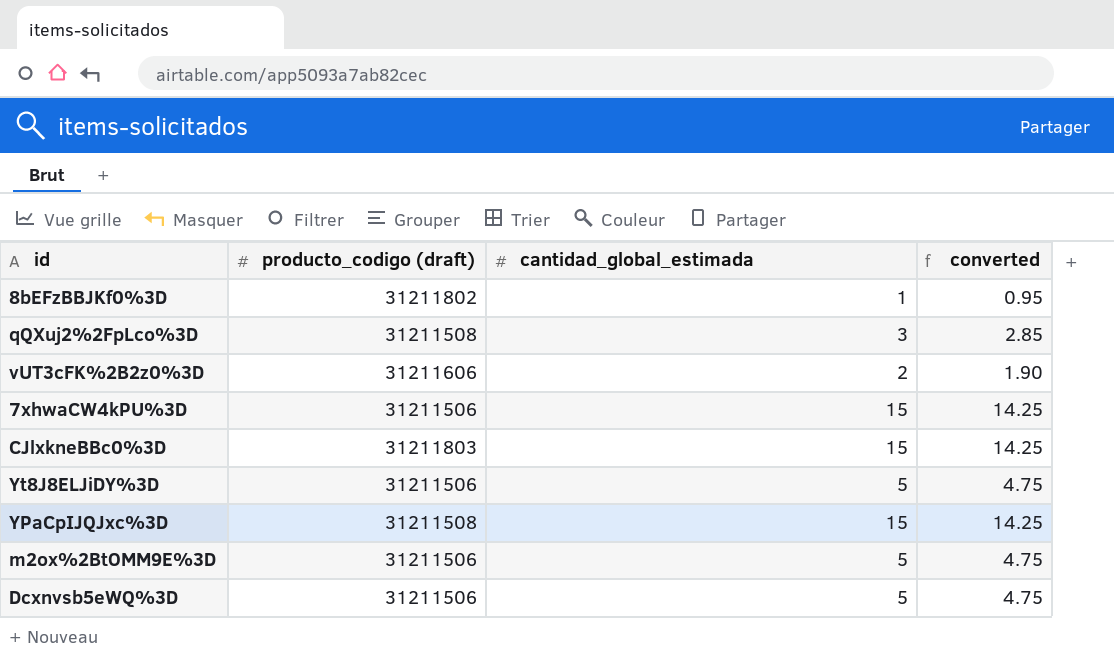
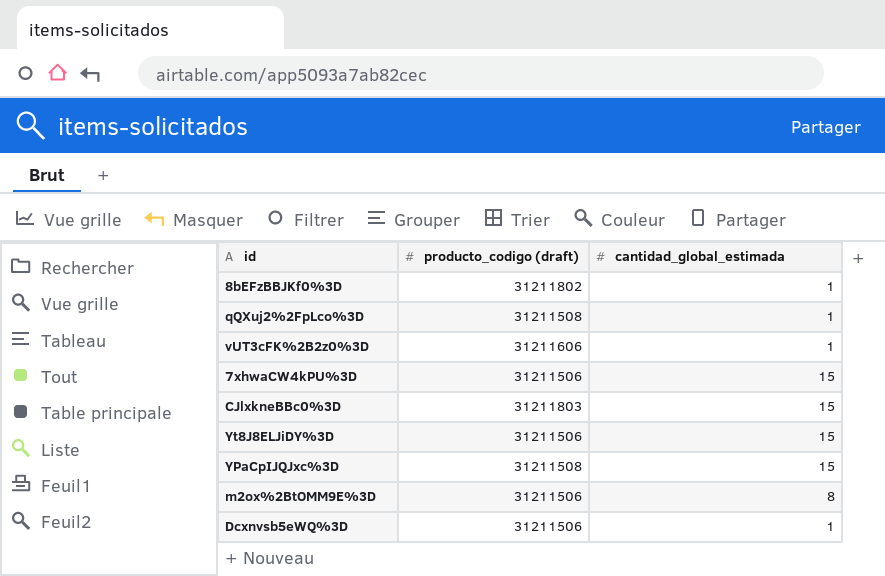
column converted | formula: [cantidad_global_estimada] * 0.95 -> none
qQXuj2%2FpLco%3D | cantidad_global_estimada: 3 -> 1
vUT3cFK%2B2z0%3D | cantidad_global_estimada: 2 -> 1
Yt8J8ELJiDY%3D | cantidad_global_estimada: 5 -> 15
m2ox%2BtOMM9E%3D | cantidad_global_estimada: 5 -> 8
Dcxnvsb5eWQ%3D | cantidad_global_estimada: 5 -> 1

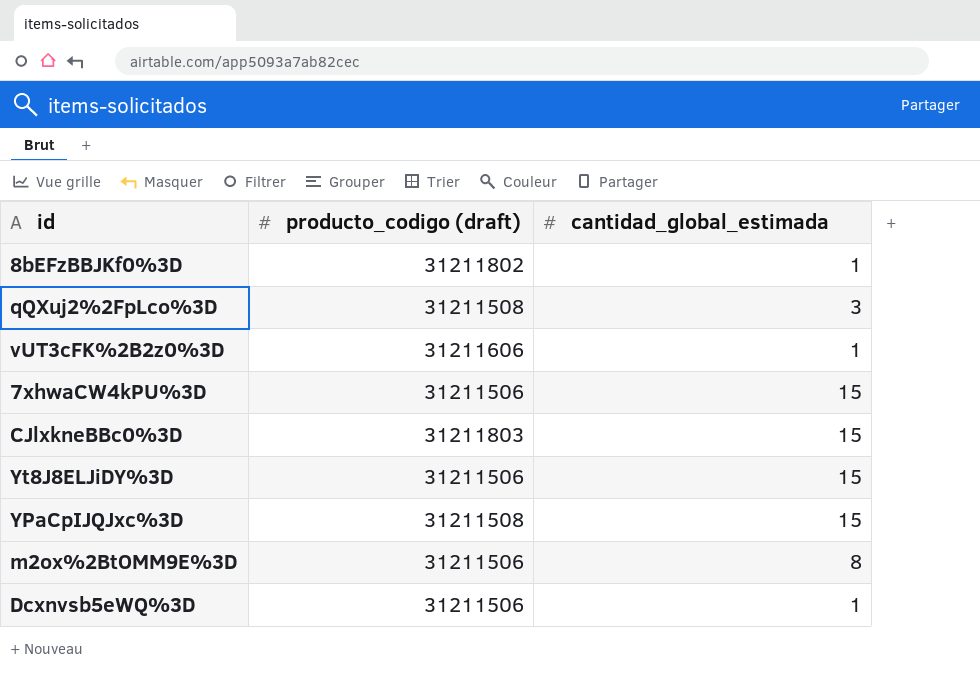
qQXuj2%2FpLco%3D | cantidad_global_estimada: 1 -> 3

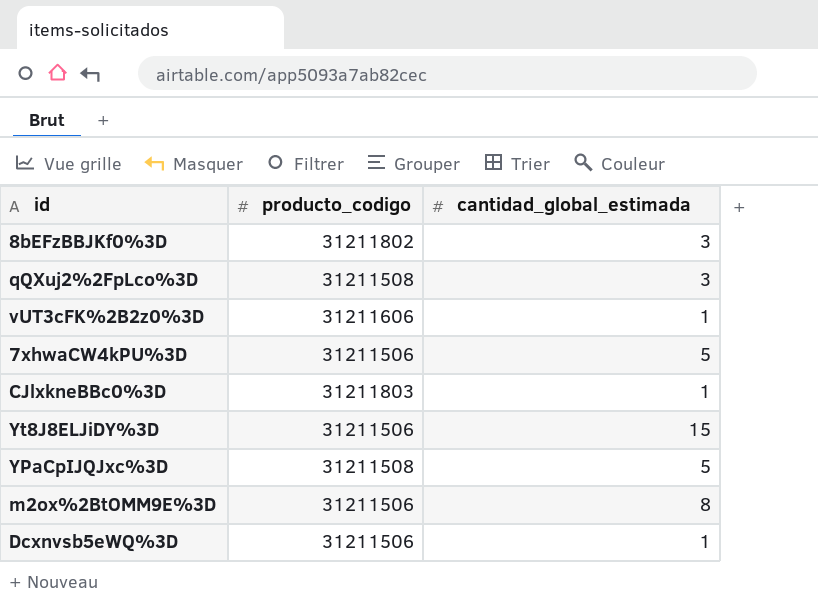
column name: producto_codigo (draft) -> producto_codigo
8bEFzBBJKf0%3D | cantidad_global_estimada: 1 -> 3
7xhwaCW4kPU%3D | cantidad_global_estimada: 15 -> 5
CJlxkneBBc0%3D | cantidad_global_estimada: 15 -> 1
YPaCpIJQJxc%3D | cantidad_global_estimada: 15 -> 5

